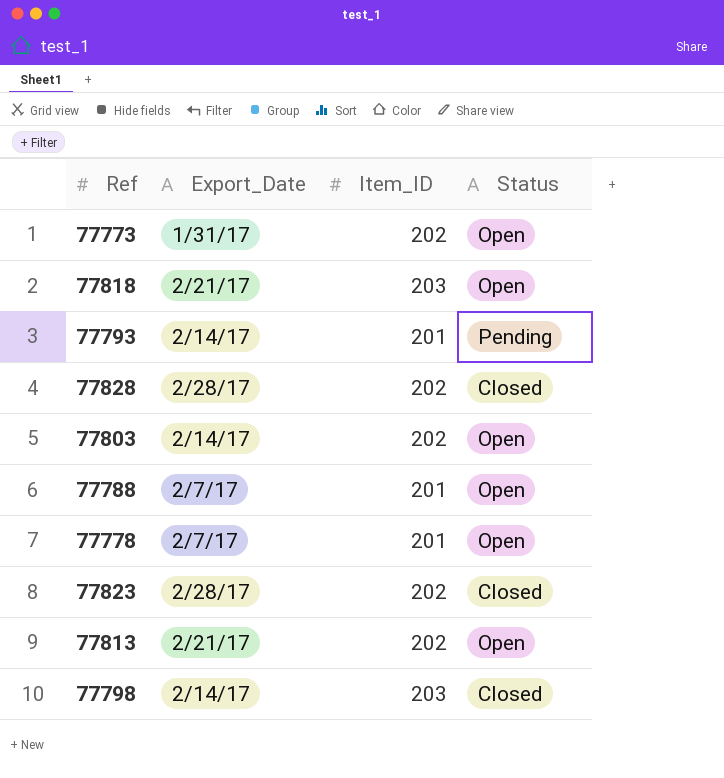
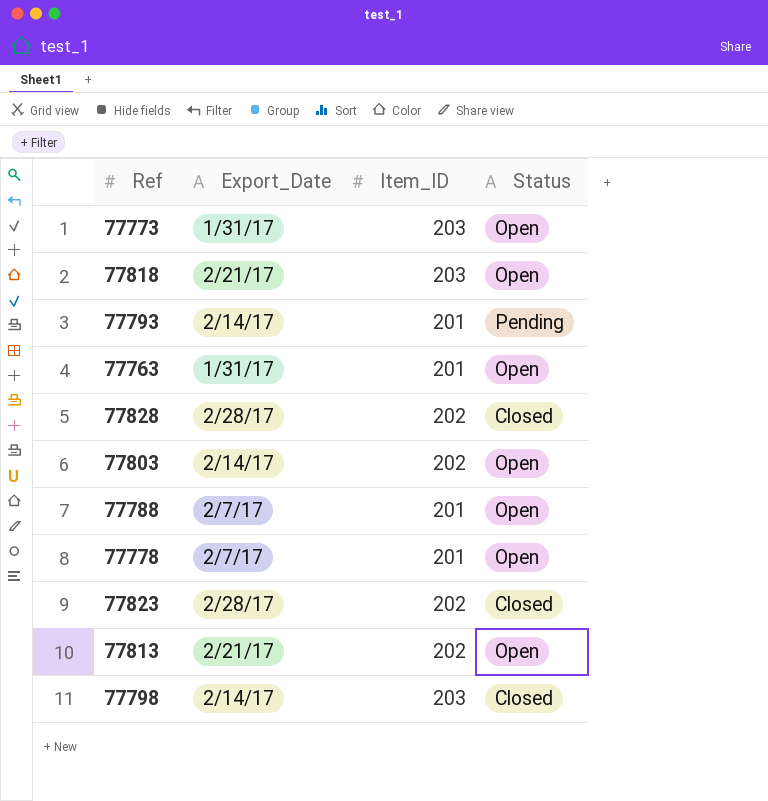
77773 | Item_ID: 202 -> 203
row 77763: none -> 1/31/17 | 201 | Open

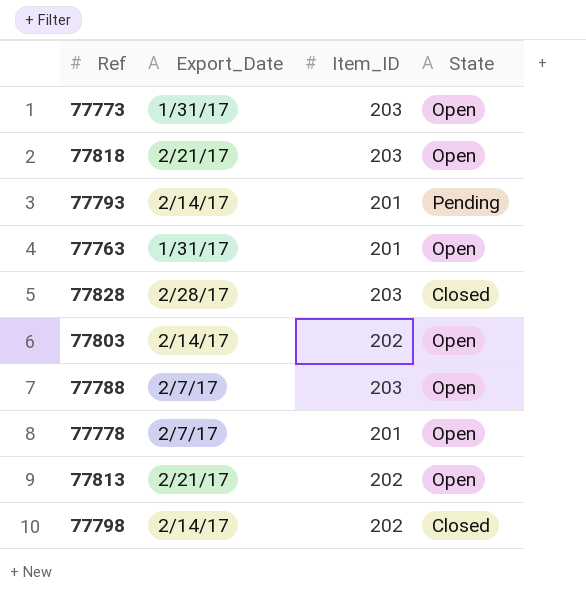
column name: Status -> State
row 77823: 2/28/17 | 202 | Closed -> none
77828 | Item_ID: 202 -> 203
77788 | Item_ID: 201 -> 203
77798 | Item_ID: 203 -> 202

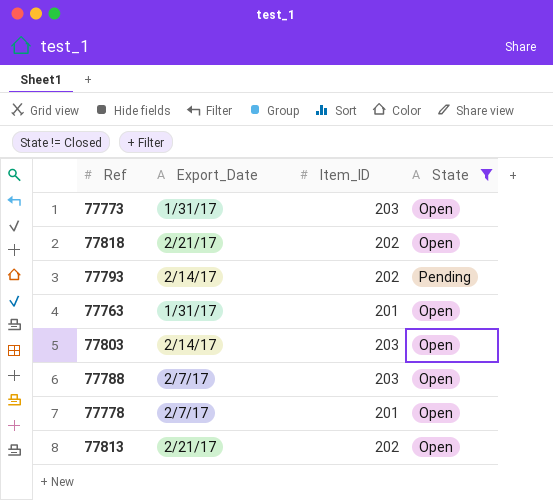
filter: none -> State != Closed
77818 | Item_ID: 203 -> 202
77793 | Item_ID: 201 -> 202
77803 | Item_ID: 202 -> 203

